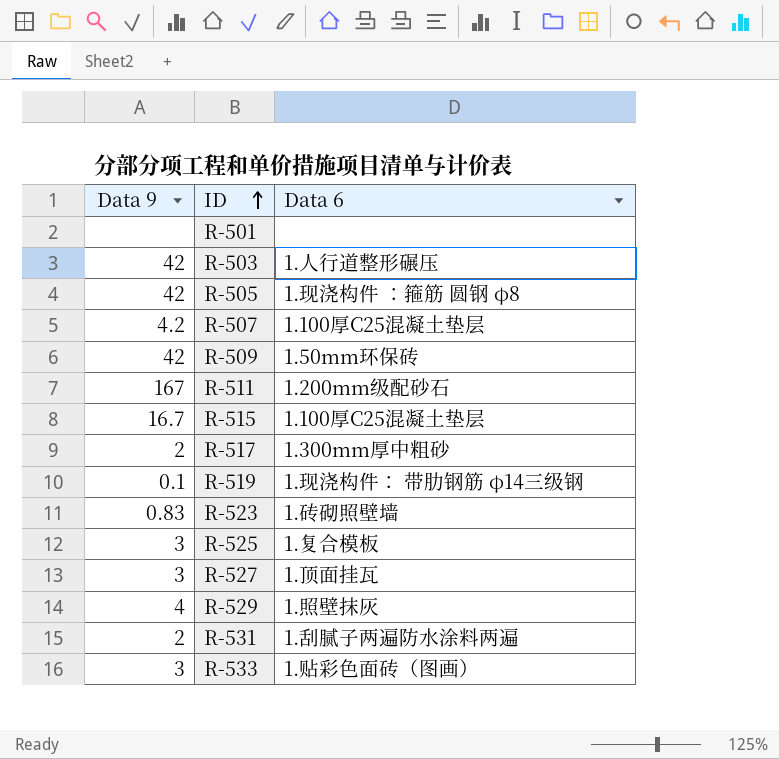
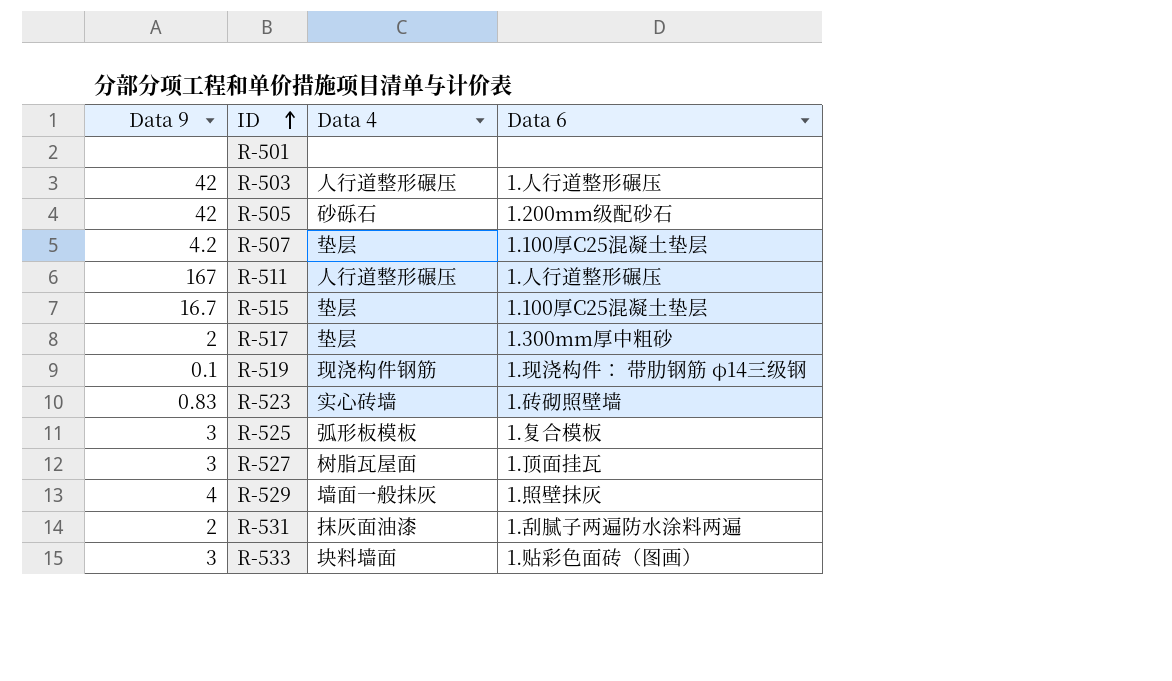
column Data 4 | position: none -> 3
row R-509: 42 | 1.50mm环保砖 -> none
R-505 | Data 6: 1.现浇构件 ：箍筋 圆钢 φ8 -> 1.200mm级配砂石
R-511 | Data 6: 1.200mm级配砂石 -> 1.人行道整形碾压

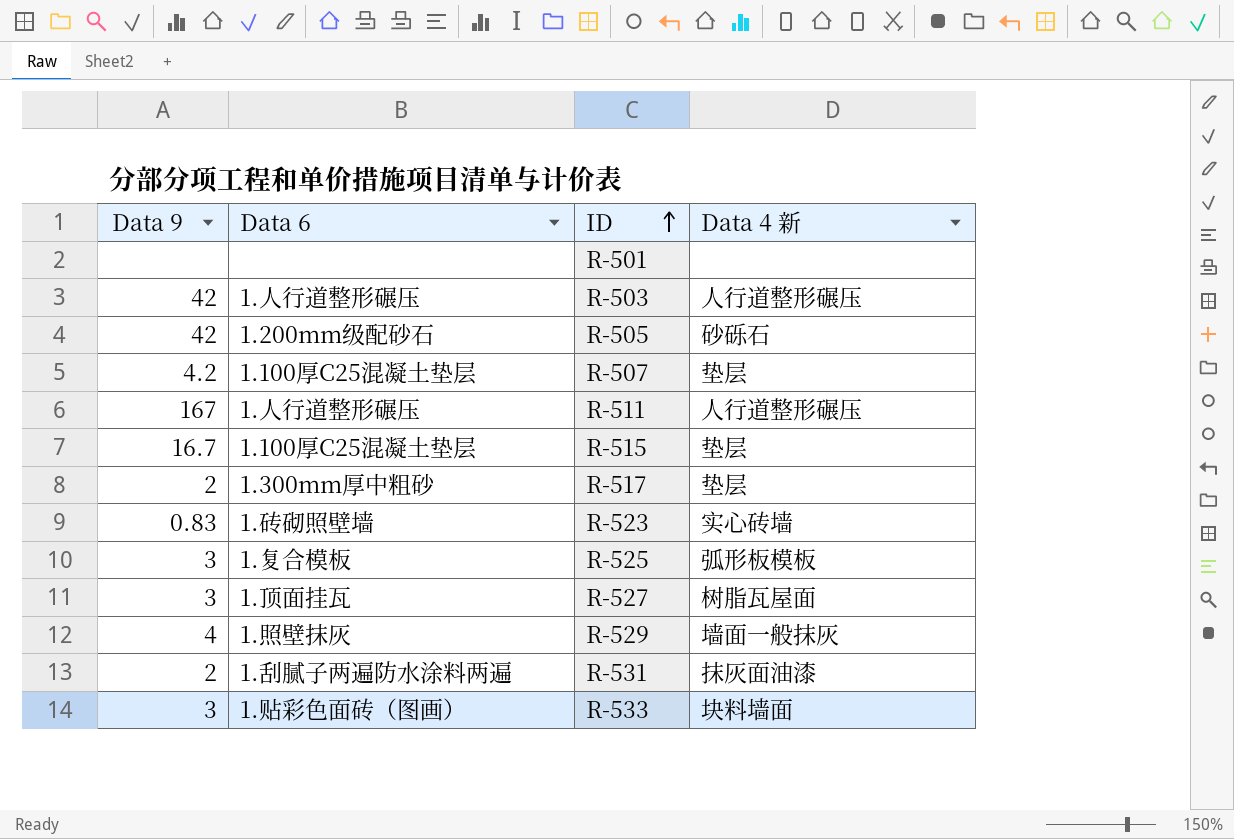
column Data 6 | position: 4 -> 2
column name: Data 4 -> Data 4 新
row R-519: 0.1 | 现浇构件钢筋 | 1.现浇构件： 带肋钢筋 φ14三级钢 -> none

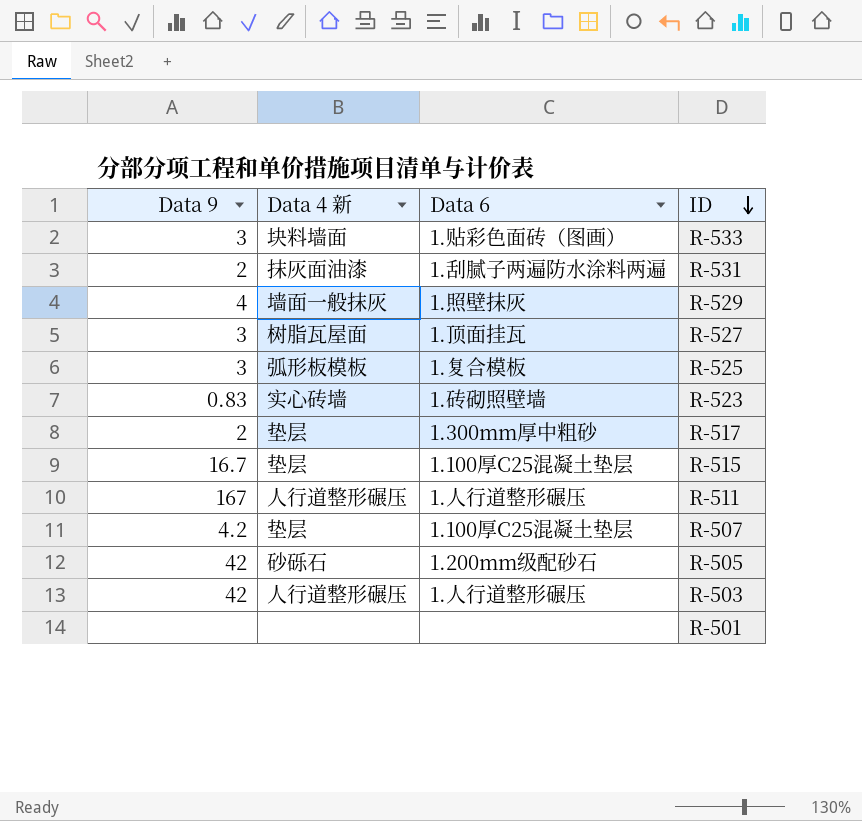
row order: ID ascending -> ID descending
column Data 4 新 | position: 4 -> 2

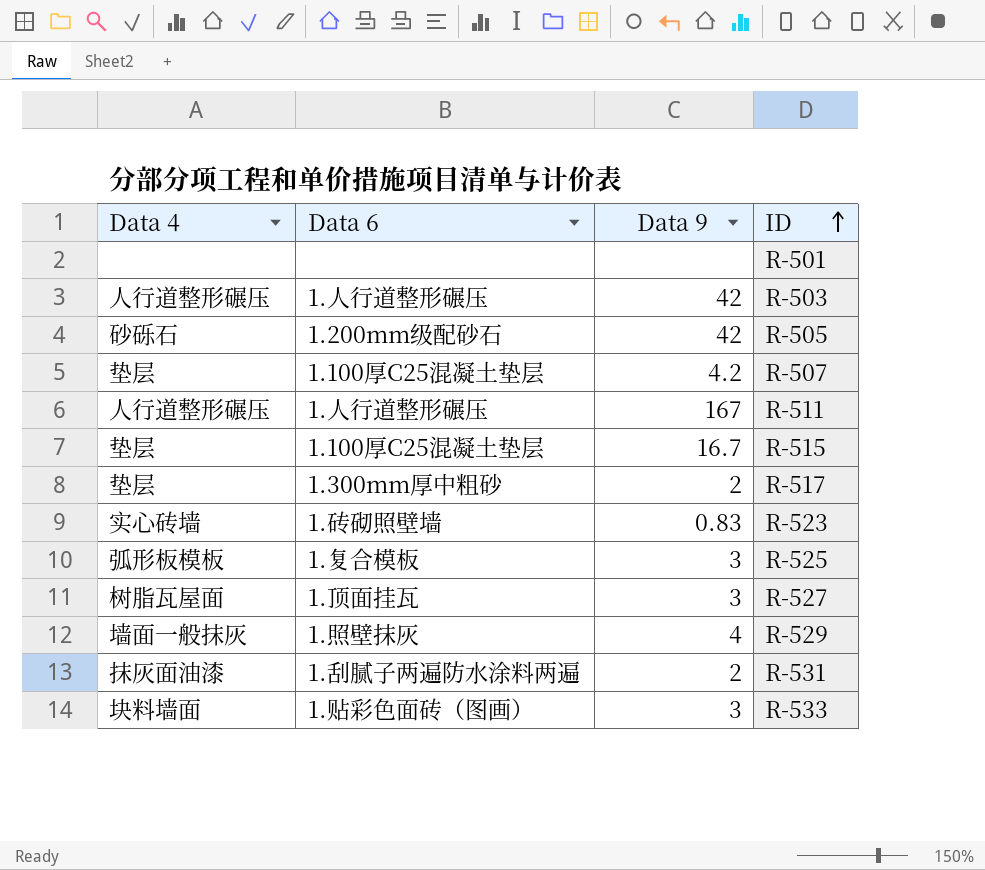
row order: ID descending -> ID ascending
column name: Data 4 新 -> Data 4
column Data 9 | position: 1 -> 3

